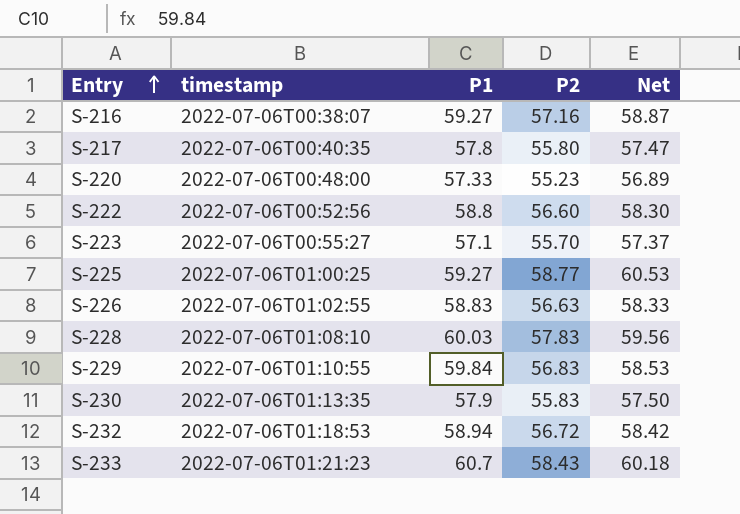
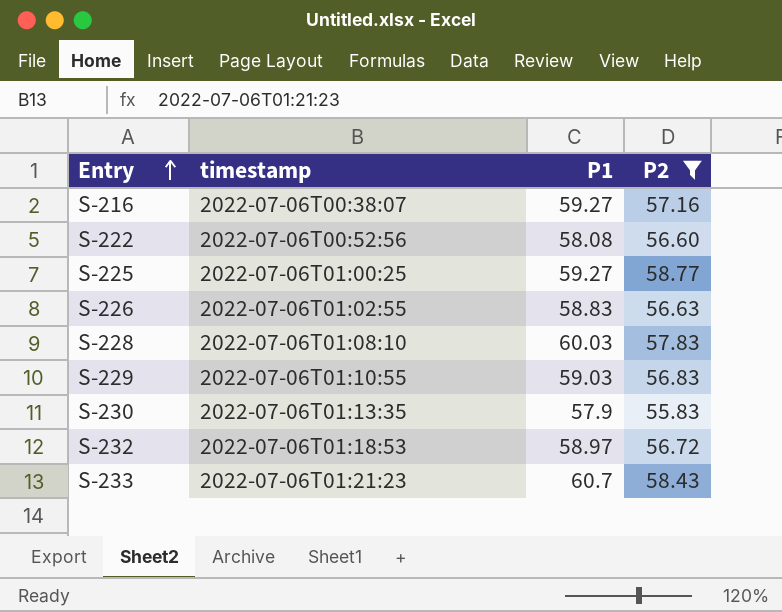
filter: none -> P2 >= 55.83
column Net | formula: [P2] * 1.03 -> none
S-222 | P1: 58.8 -> 58.08
S-229 | P1: 59.84 -> 59.03
S-232 | P1: 58.94 -> 58.97

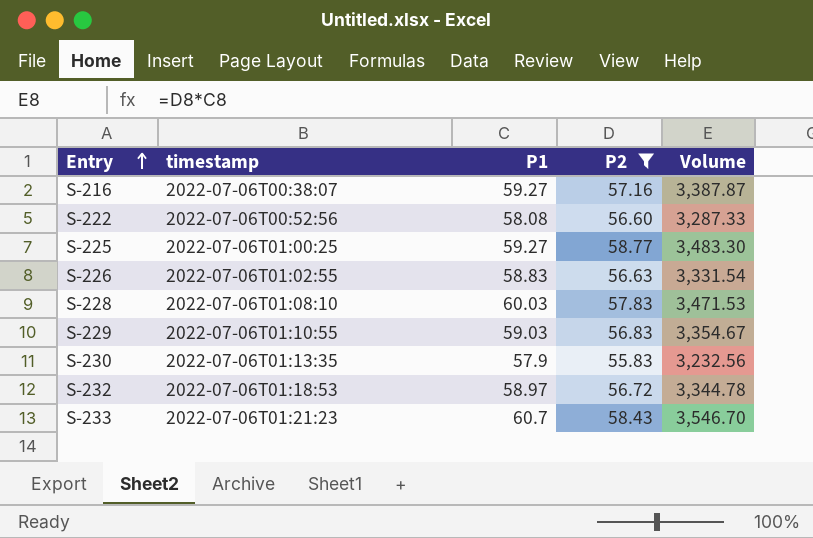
column Volume | formula: none -> [P1] * [P2]

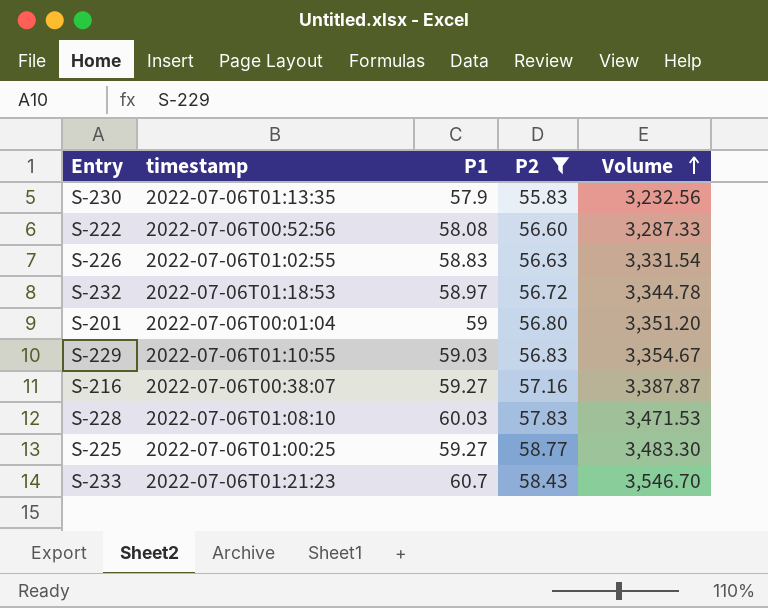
row order: Entry ascending -> Volume ascending
row S-201: none -> 2022-07-06T00:01:04 | 59 | 56.80 | 3,351.20

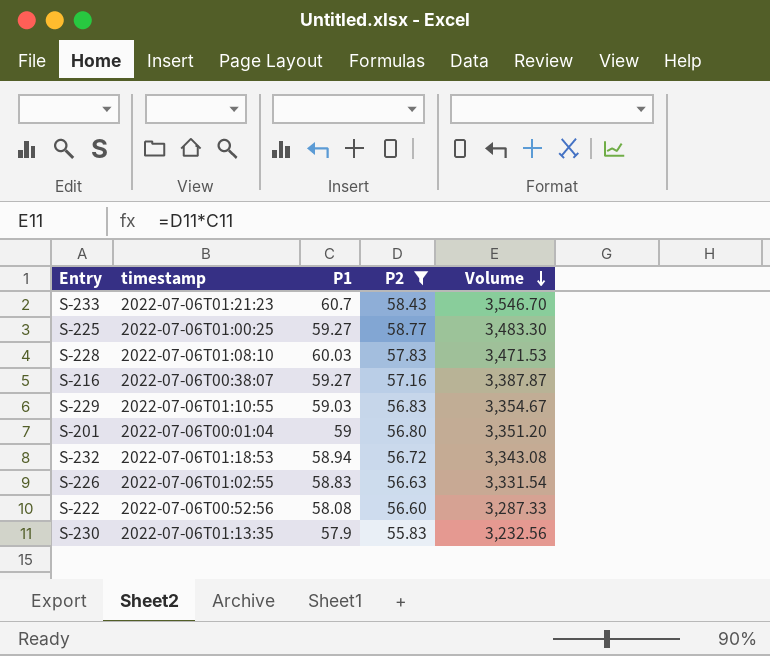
row order: Volume ascending -> Volume descending
S-232 | P1: 58.97 -> 58.94
S-232 | Volume: 3,344.78 -> 3,343.08

